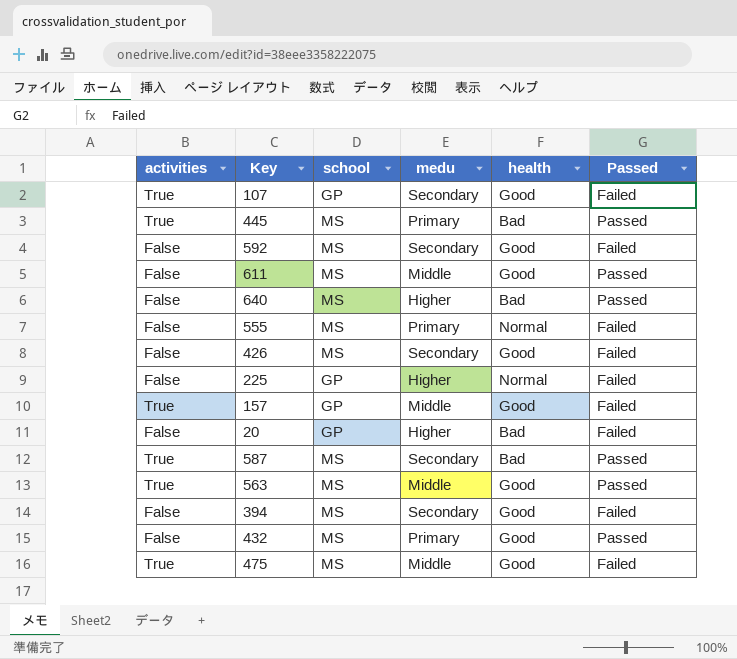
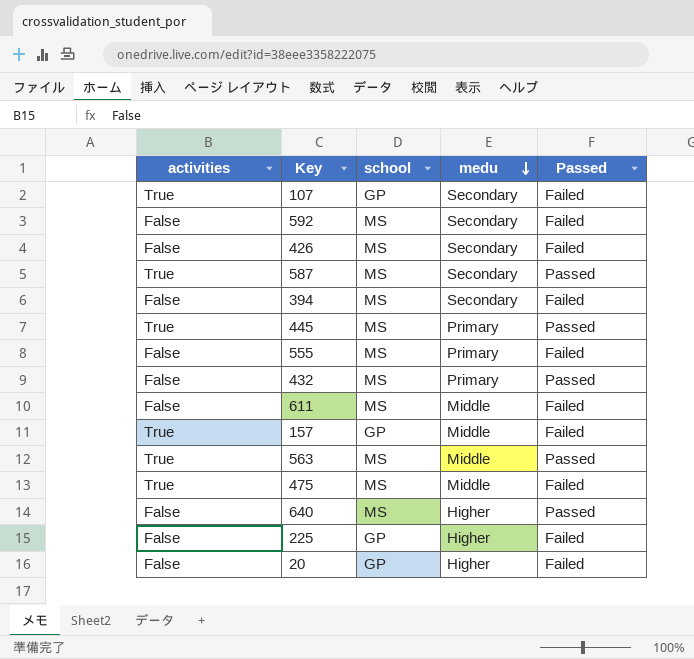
row order: none -> medu descending
column health | position: 5 -> none
611 | Passed: Passed -> Failed

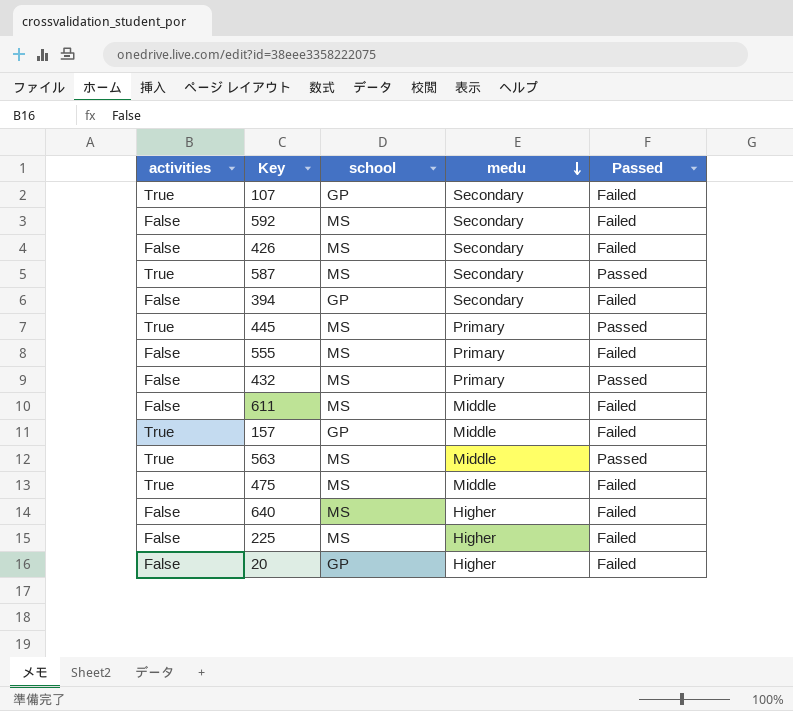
394 | school: MS -> GP
640 | Passed: Passed -> Failed
225 | school: GP -> MS

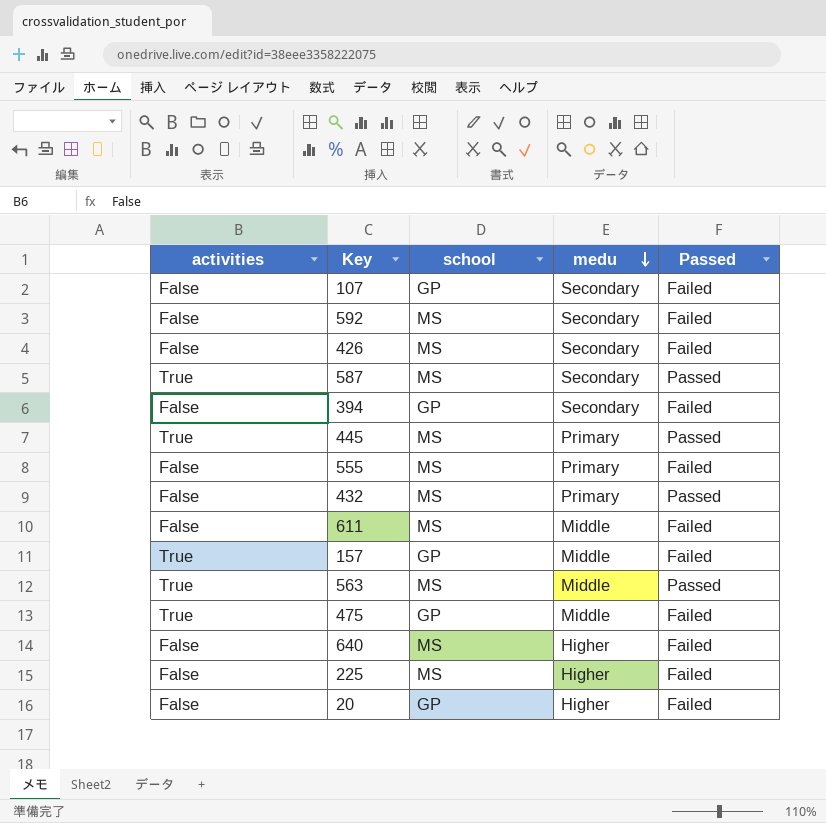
107 | activities: True -> False
475 | school: MS -> GP

